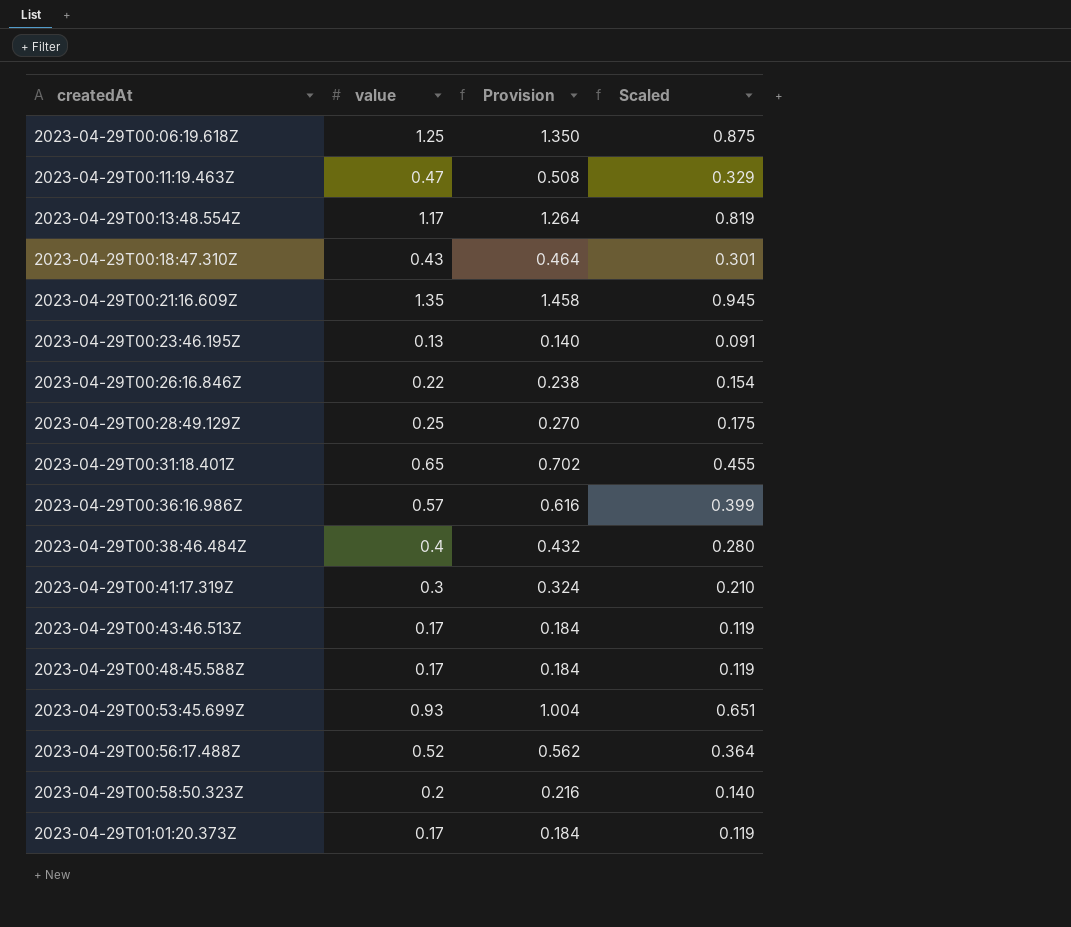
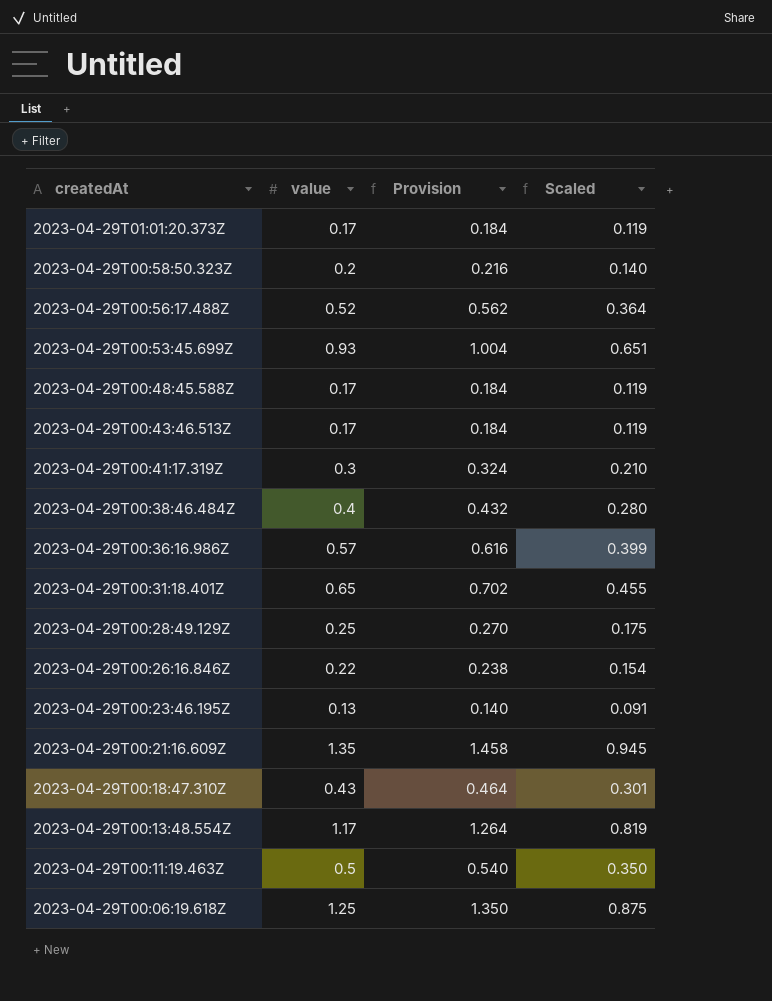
row order: createdAt ascending -> createdAt descending
2023-04-29T00:11:19.463Z | value: 0.47 -> 0.5
2023-04-29T00:11:19.463Z | Provision: 0.508 -> 0.540
2023-04-29T00:11:19.463Z | Scaled: 0.329 -> 0.350

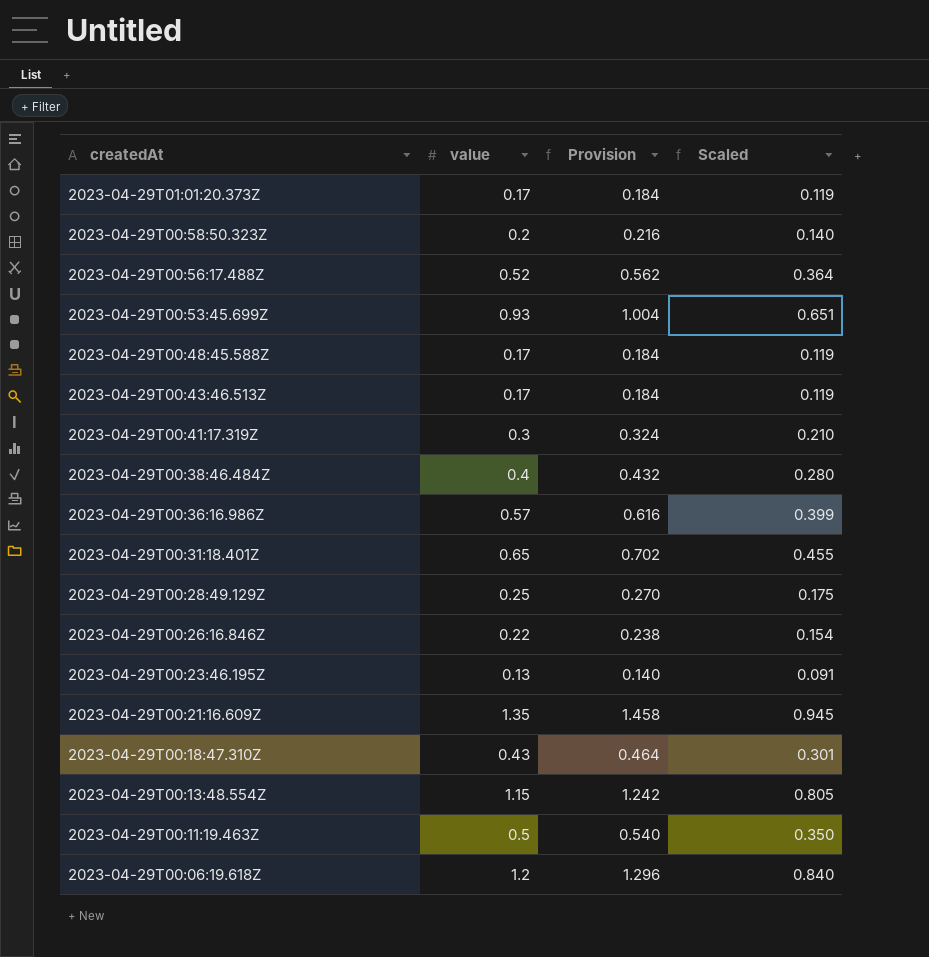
2023-04-29T00:13:48.554Z | value: 1.17 -> 1.15
2023-04-29T00:13:48.554Z | Provision: 1.264 -> 1.242
2023-04-29T00:13:48.554Z | Scaled: 0.819 -> 0.805
2023-04-29T00:06:19.618Z | value: 1.25 -> 1.2
2023-04-29T00:06:19.618Z | Provision: 1.350 -> 1.296
2023-04-29T00:06:19.618Z | Scaled: 0.875 -> 0.840

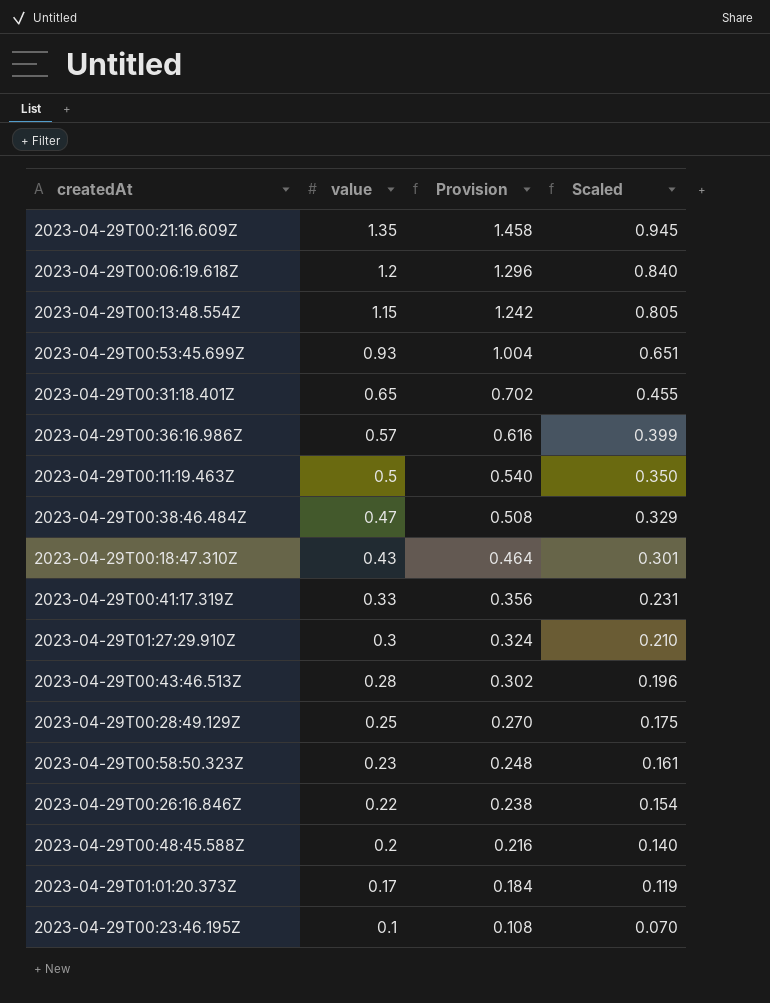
row order: createdAt descending -> value descending
row 2023-04-29T00:56:17.488Z: 0.52 | 0.562 | 0.364 -> none
2023-04-29T00:38:46.484Z | value: 0.4 -> 0.47
2023-04-29T00:38:46.484Z | Provision: 0.432 -> 0.508
2023-04-29T00:38:46.484Z | Scaled: 0.280 -> 0.329
2023-04-29T00:41:17.319Z | value: 0.3 -> 0.33
2023-04-29T00:41:17.319Z | Provision: 0.324 -> 0.356
2023-04-29T00:41:17.319Z | Scaled: 0.210 -> 0.231
row 2023-04-29T01:27:29.910Z: none -> 0.3 | 0.324 | 0.210
2023-04-29T00:43:46.513Z | value: 0.17 -> 0.28
2023-04-29T00:43:46.513Z | Provision: 0.184 -> 0.302
2023-04-29T00:43:46.513Z | Scaled: 0.119 -> 0.196
2023-04-29T00:58:50.323Z | value: 0.2 -> 0.23
2023-04-29T00:58:50.323Z | Provision: 0.216 -> 0.248
2023-04-29T00:58:50.323Z | Scaled: 0.140 -> 0.161
2023-04-29T00:48:45.588Z | value: 0.17 -> 0.2
2023-04-29T00:48:45.588Z | Provision: 0.184 -> 0.216
2023-04-29T00:48:45.588Z | Scaled: 0.119 -> 0.140
2023-04-29T00:23:46.195Z | value: 0.13 -> 0.1
2023-04-29T00:23:46.195Z | Provision: 0.140 -> 0.108
2023-04-29T00:23:46.195Z | Scaled: 0.091 -> 0.070

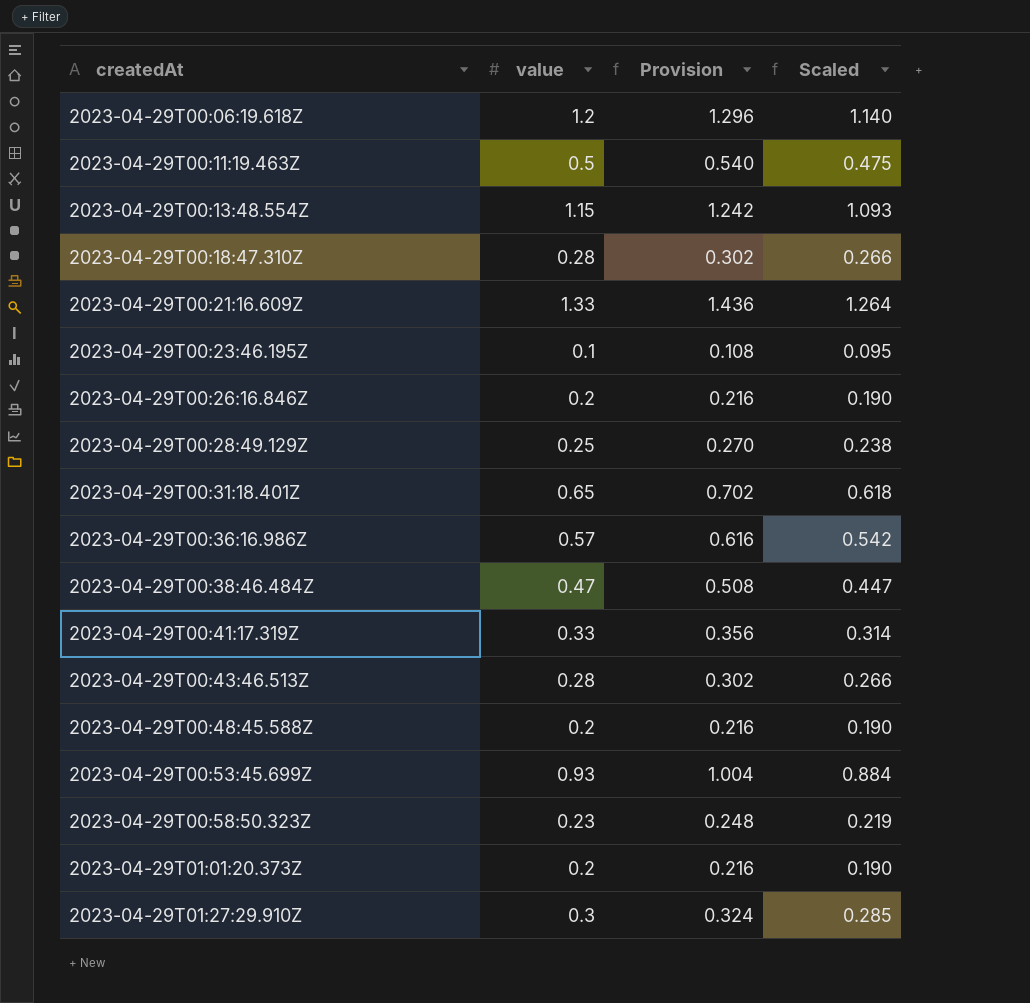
row order: value descending -> createdAt ascending
column Scaled | formula: [value] * 0.7 -> [value] * 0.95
2023-04-29T00:18:47.310Z | value: 0.43 -> 0.28
2023-04-29T00:18:47.310Z | Provision: 0.464 -> 0.302
2023-04-29T00:21:16.609Z | value: 1.35 -> 1.33
2023-04-29T00:21:16.609Z | Provision: 1.458 -> 1.436
2023-04-29T00:26:16.846Z | value: 0.22 -> 0.2
2023-04-29T00:26:16.846Z | Provision: 0.238 -> 0.216
2023-04-29T01:01:20.373Z | value: 0.17 -> 0.2
2023-04-29T01:01:20.373Z | Provision: 0.184 -> 0.216

